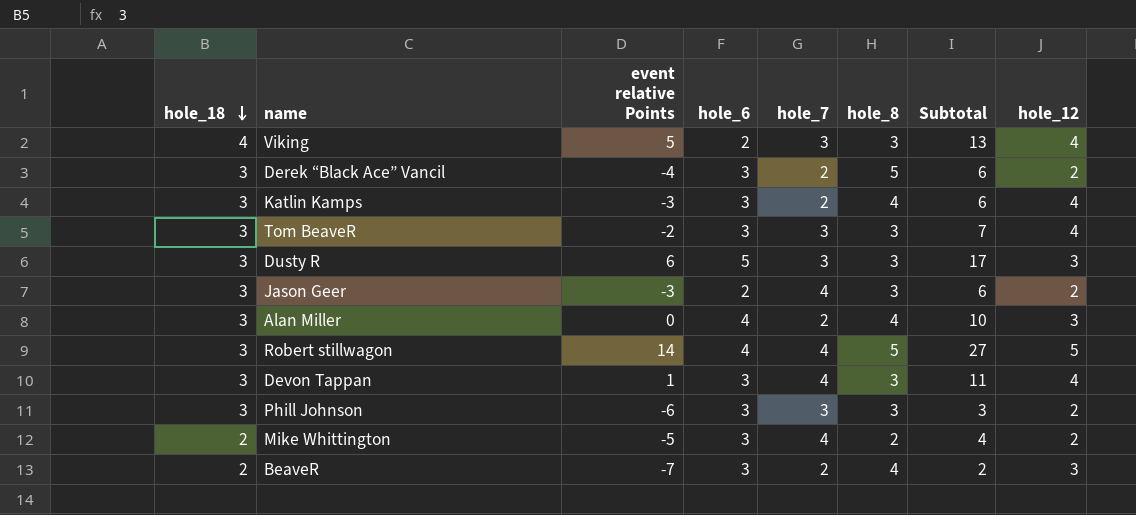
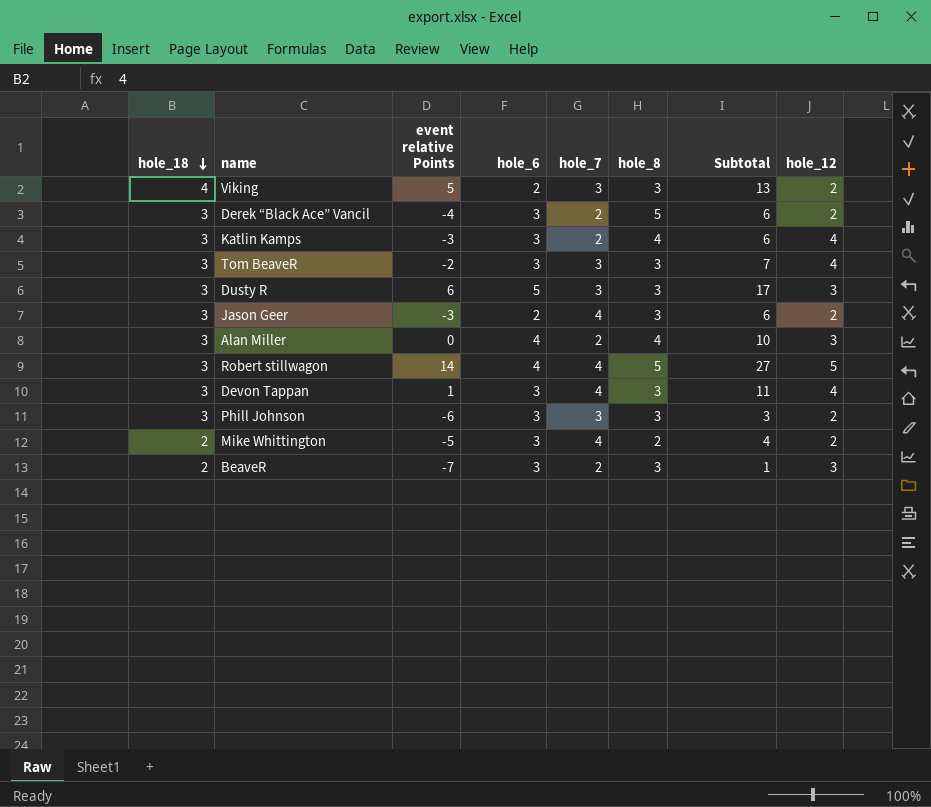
Viking | hole_12: 4 -> 2
BeaveR | hole_8: 4 -> 3
BeaveR | Subtotal: 2 -> 1

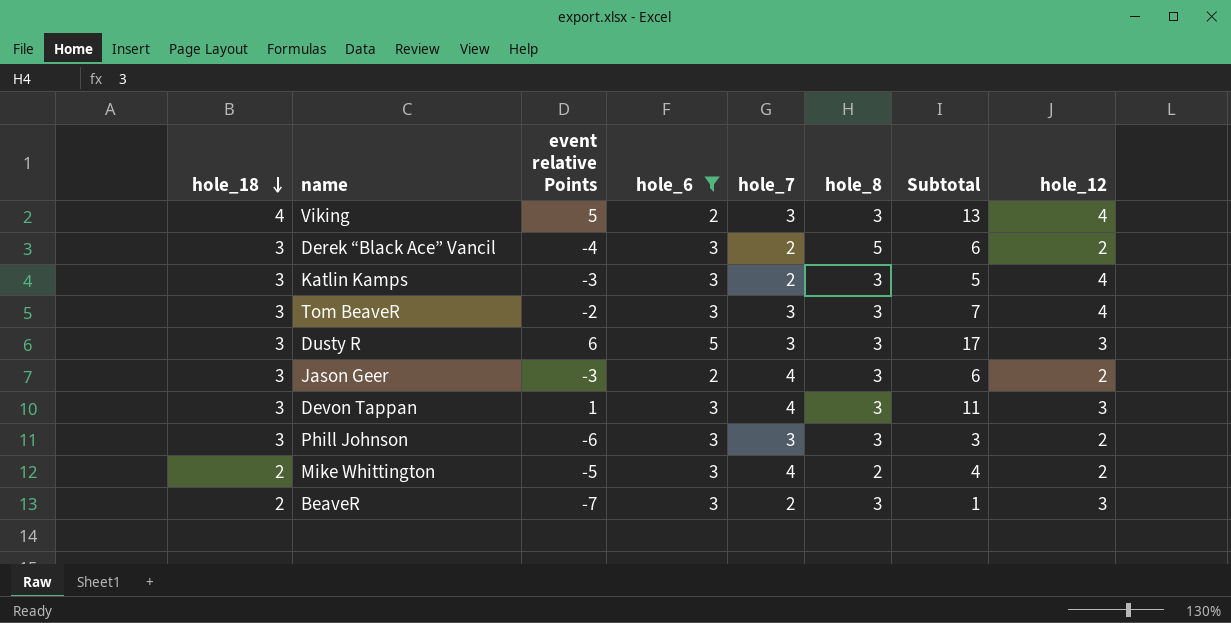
filter: none -> hole_6 != 4
Viking | hole_12: 2 -> 4
Katlin Kamps | hole_8: 4 -> 3
Katlin Kamps | Subtotal: 6 -> 5
Devon Tappan | hole_12: 4 -> 3

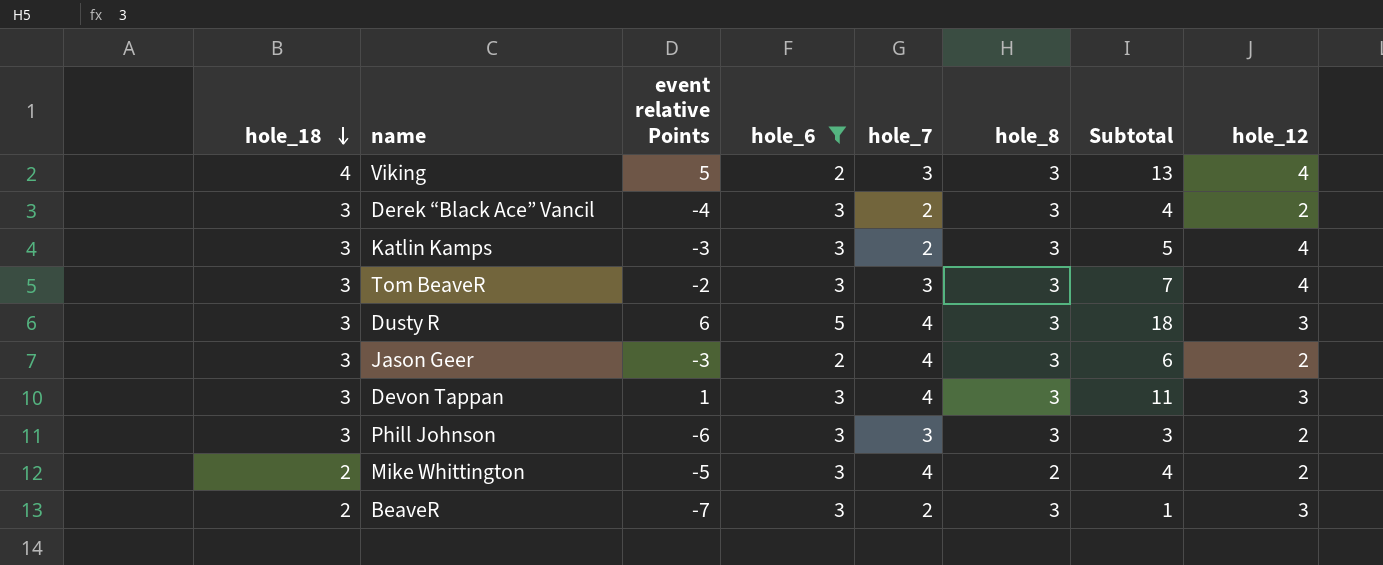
Derek “Black Ace” Vancil | hole_8: 5 -> 3
Derek “Black Ace” Vancil | Subtotal: 6 -> 4
Dusty R | hole_7: 3 -> 4
Dusty R | Subtotal: 17 -> 18

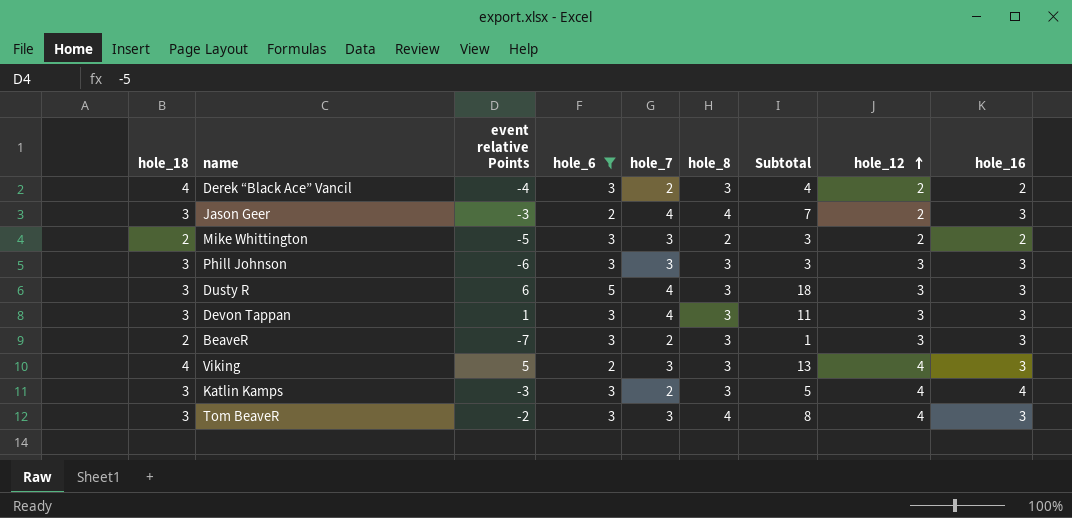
row order: hole_18 descending -> hole_12 ascending
column hole_16 | position: none -> 9
Derek “Black Ace” Vancil | hole_18: 3 -> 4
Jason Geer | hole_8: 3 -> 4
Jason Geer | Subtotal: 6 -> 7
Mike Whittington | hole_7: 4 -> 3
Mike Whittington | Subtotal: 4 -> 3
Phill Johnson | hole_12: 2 -> 3
Tom BeaveR | hole_8: 3 -> 4
Tom BeaveR | Subtotal: 7 -> 8

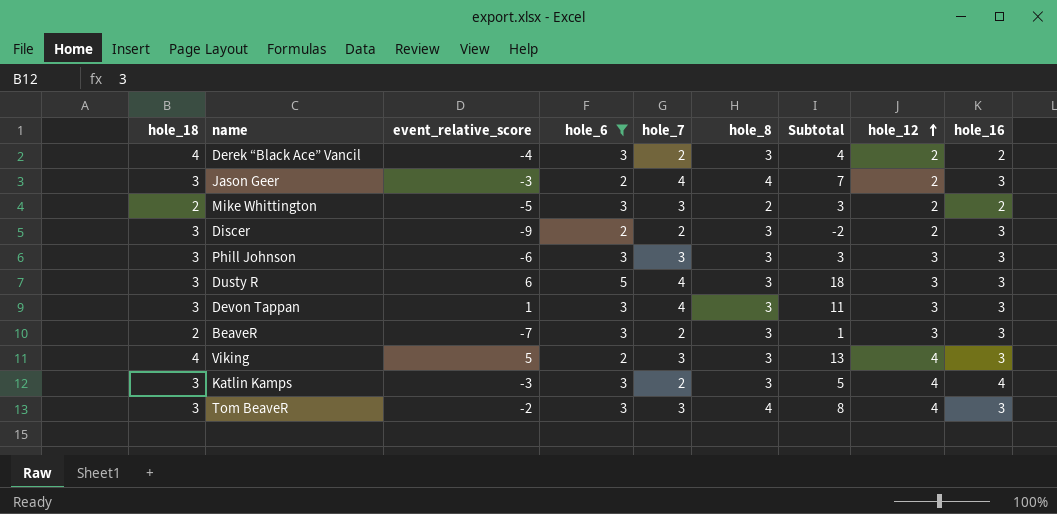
column name: event relative Points -> event_relative_score
row Discer: none -> 3 | -9 | 2 | 2 | 3 | -2 | 2 | 3

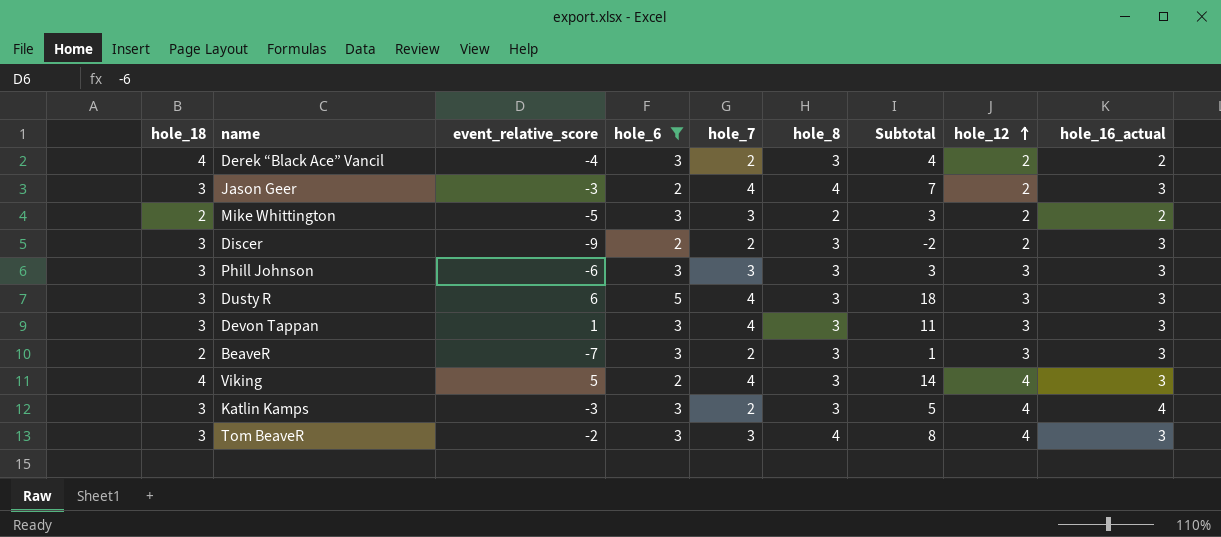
column name: hole_16 -> hole_16_actual
Viking | hole_7: 3 -> 4
Viking | Subtotal: 13 -> 14

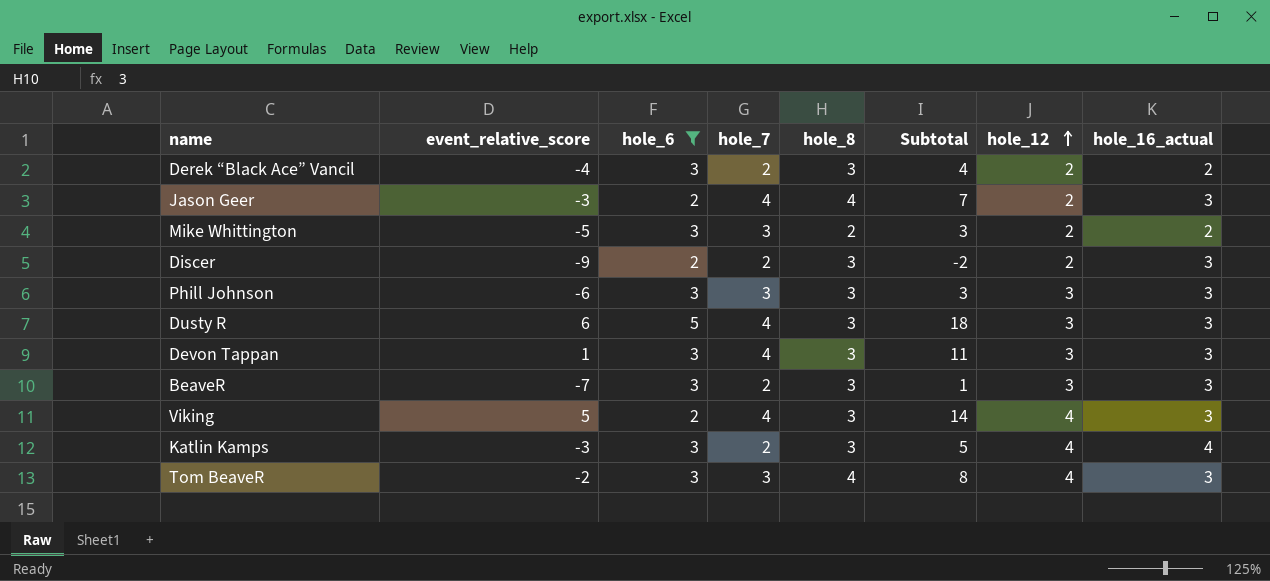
column hole_18 | position: 1 -> none

